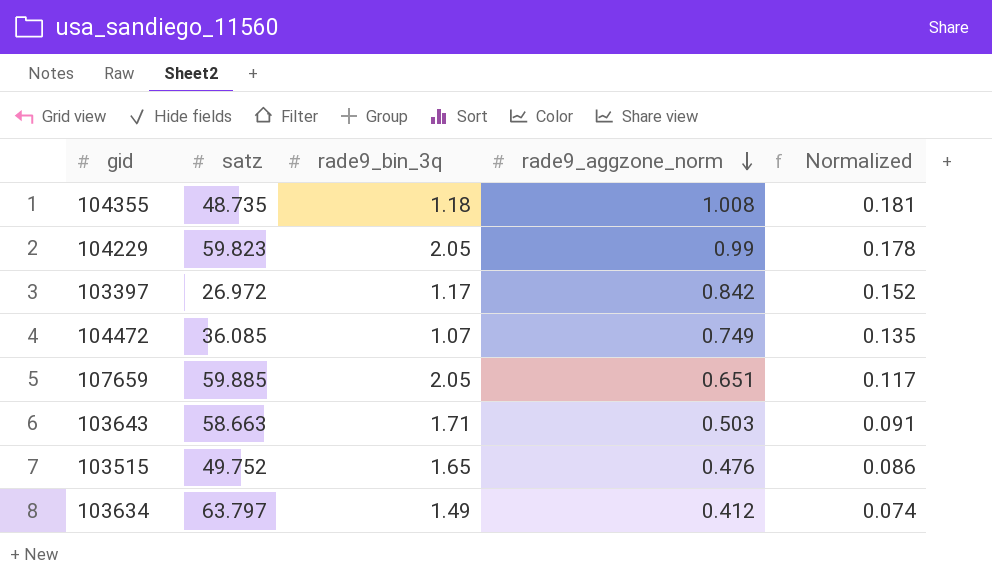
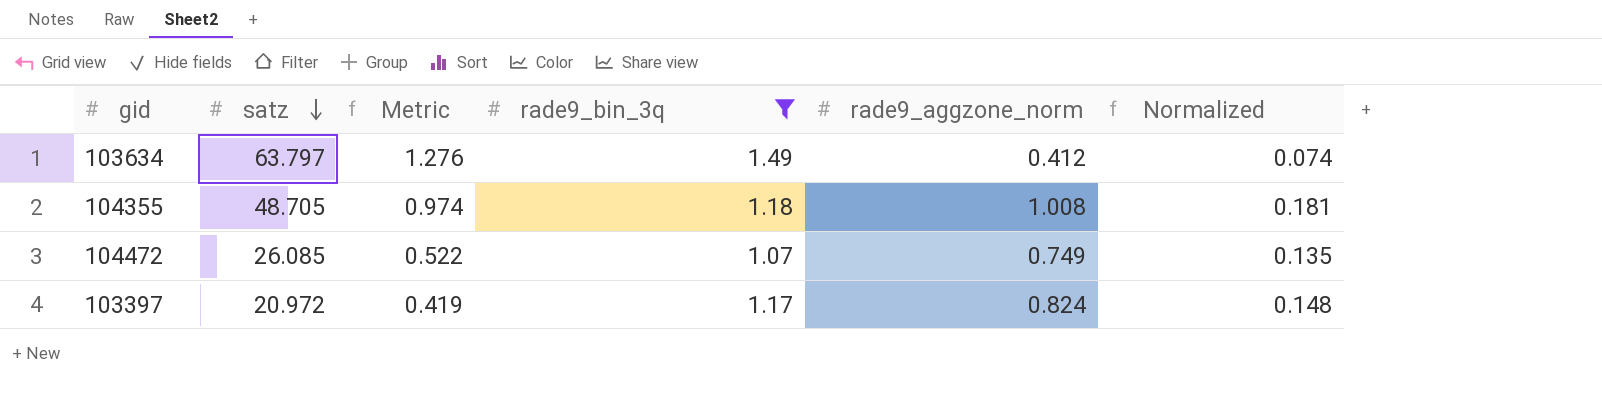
filter: none -> rade9_bin_3q <= 1.49
row order: rade9_aggzone_norm descending -> satz descending
column Metric | formula: none -> [satz] * 0.02
104355 | satz: 48.735 -> 48.705
104472 | satz: 36.085 -> 26.085
103397 | satz: 26.972 -> 20.972
103397 | rade9_aggzone_norm: 0.842 -> 0.824
103397 | Normalized: 0.152 -> 0.148

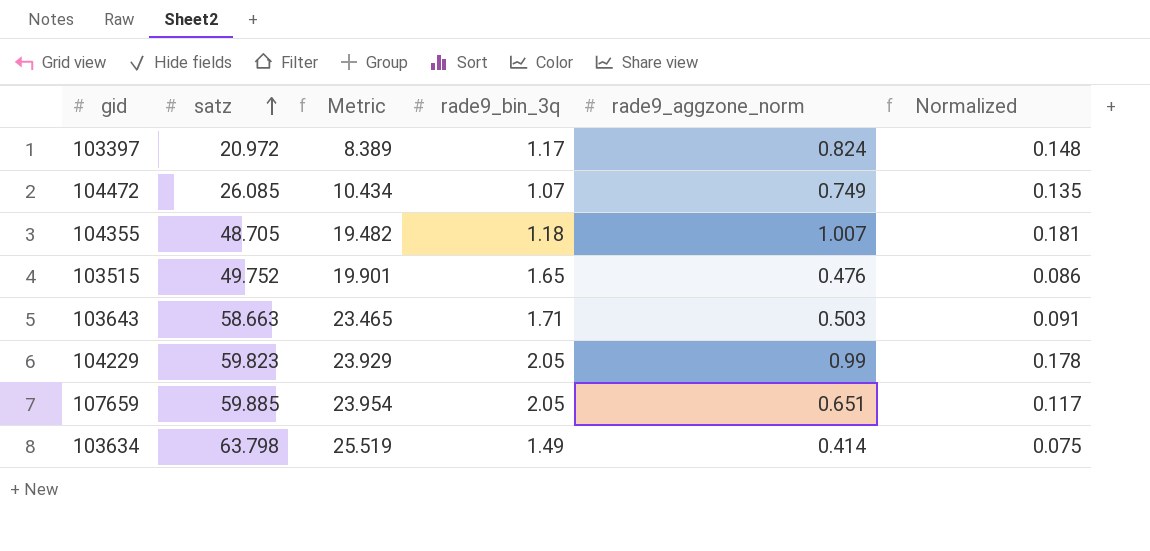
filter: rade9_bin_3q <= 1.49 -> none
row order: satz descending -> satz ascending
column Metric | formula: [satz] * 0.02 -> [satz] * 0.4
104355 | rade9_aggzone_norm: 1.008 -> 1.007
103634 | satz: 63.797 -> 63.798
103634 | rade9_aggzone_norm: 0.412 -> 0.414
103634 | Normalized: 0.074 -> 0.075

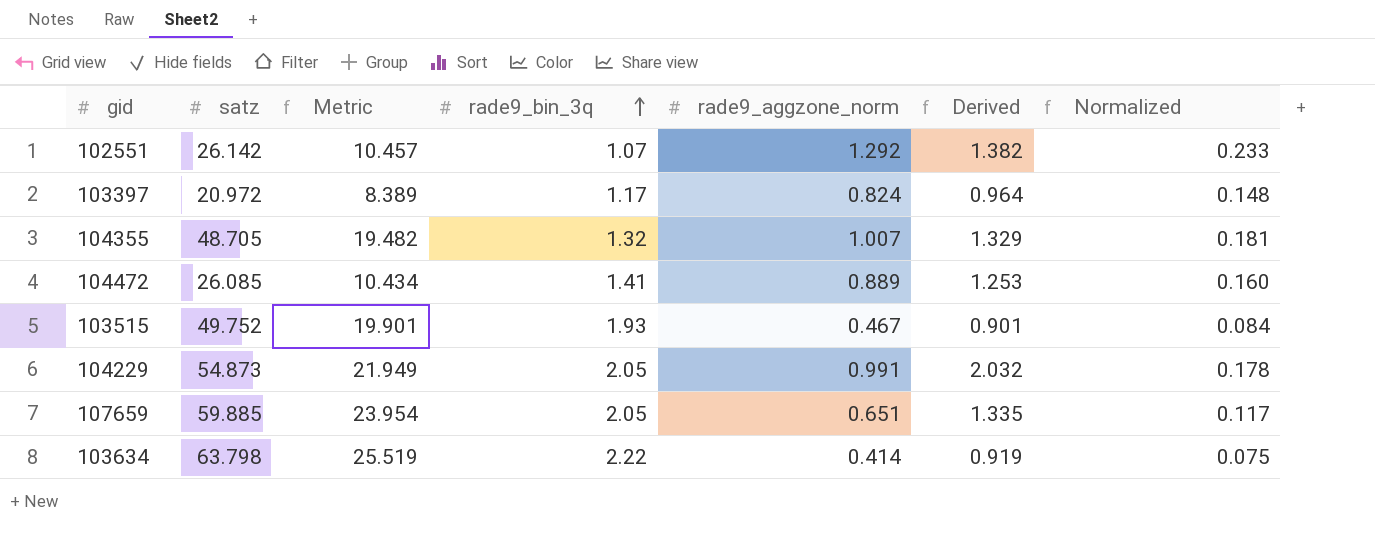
row order: satz ascending -> rade9_bin_3q ascending
column Derived | formula: none -> [rade9_bin_3q] * [rade9_aggzone_norm]
row 103643: 58.663 | 23.465 | 1.71 | 0.503 | 0.091 -> none
row 102551: none -> 26.142 | 10.457 | 1.07 | 1.292 | 1.382 | 0.233
104355 | rade9_bin_3q: 1.18 -> 1.32
104472 | rade9_bin_3q: 1.07 -> 1.41
104472 | rade9_aggzone_norm: 0.749 -> 0.889
104472 | Normalized: 0.135 -> 0.160
103515 | rade9_bin_3q: 1.65 -> 1.93
103515 | rade9_aggzone_norm: 0.476 -> 0.467
103515 | Normalized: 0.086 -> 0.084
104229 | satz: 59.823 -> 54.873
104229 | Metric: 23.929 -> 21.949
104229 | rade9_aggzone_norm: 0.99 -> 0.991
103634 | rade9_bin_3q: 1.49 -> 2.22

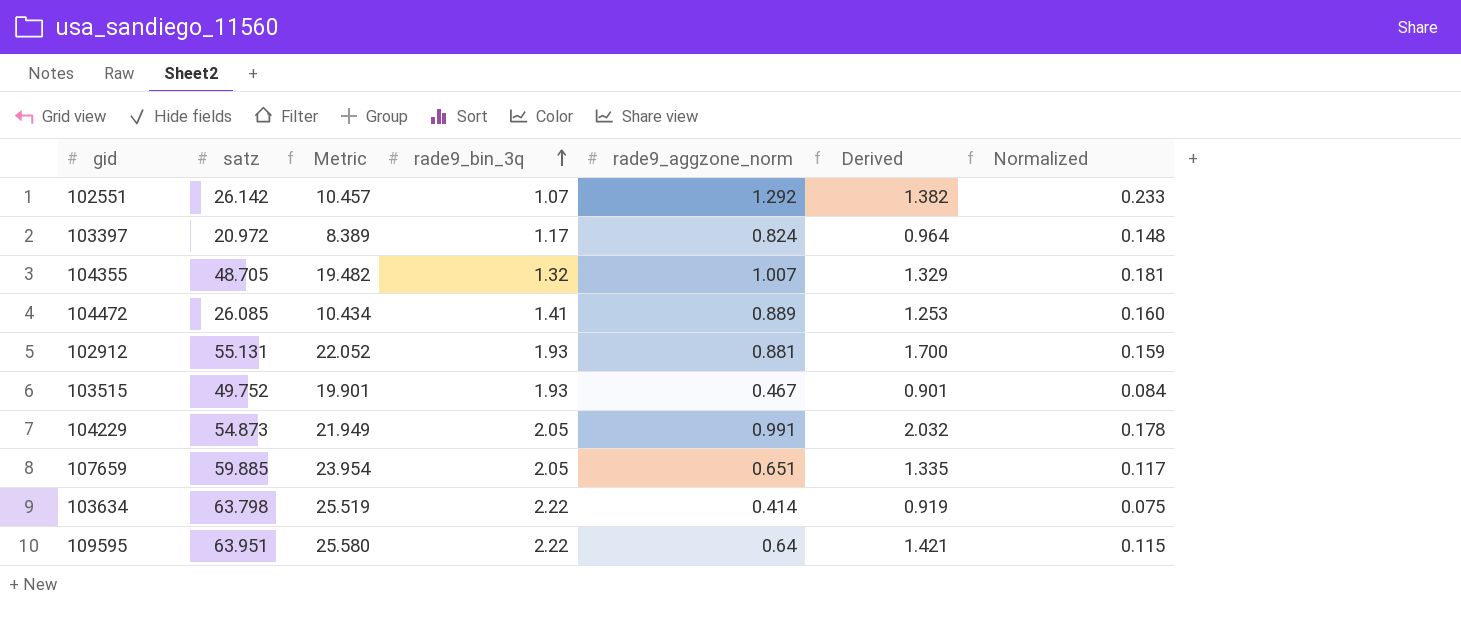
row 102912: none -> 55.131 | 22.052 | 1.93 | 0.881 | 1.700 | 0.159
row 109595: none -> 63.951 | 25.580 | 2.22 | 0.64 | 1.421 | 0.115

